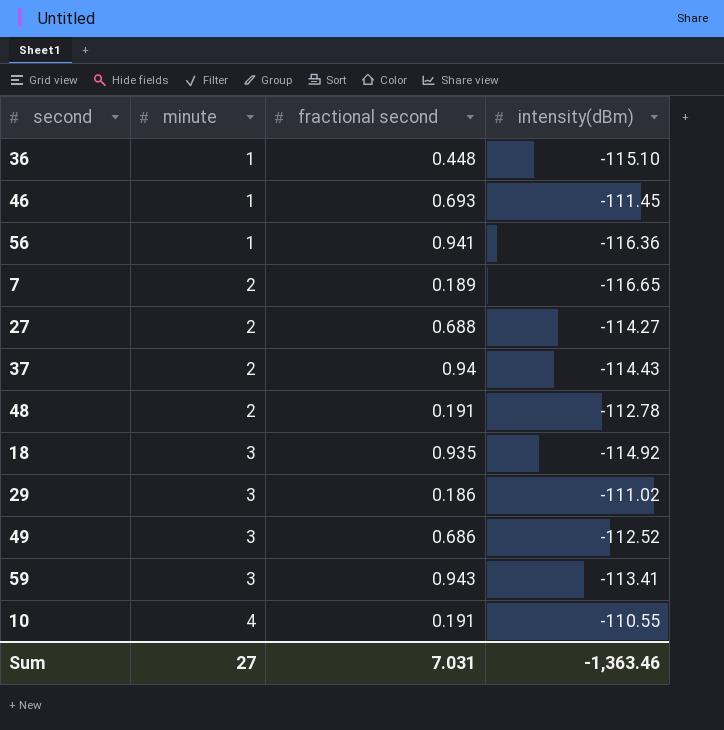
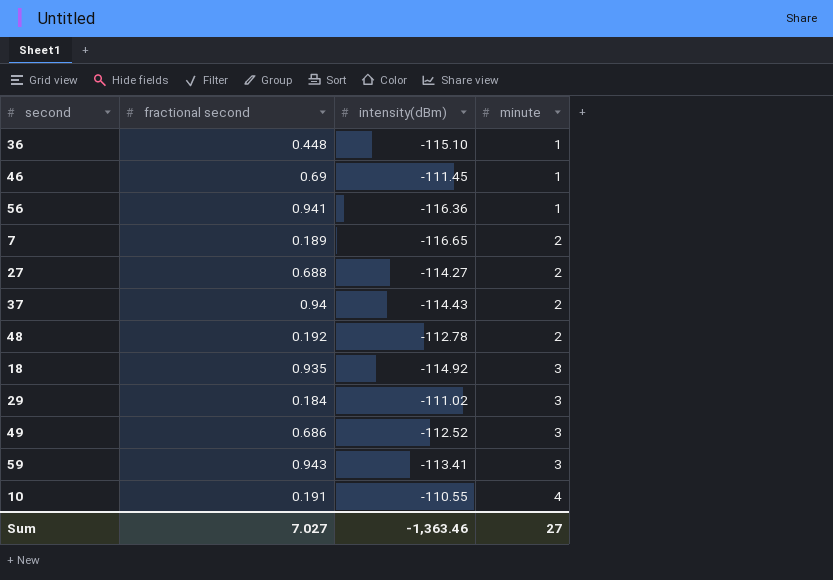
column minute | position: 2 -> 4
46 | fractional second: 0.693 -> 0.69
48 | fractional second: 0.191 -> 0.192
29 | fractional second: 0.186 -> 0.184
Sum | fractional second: 7.031 -> 7.027

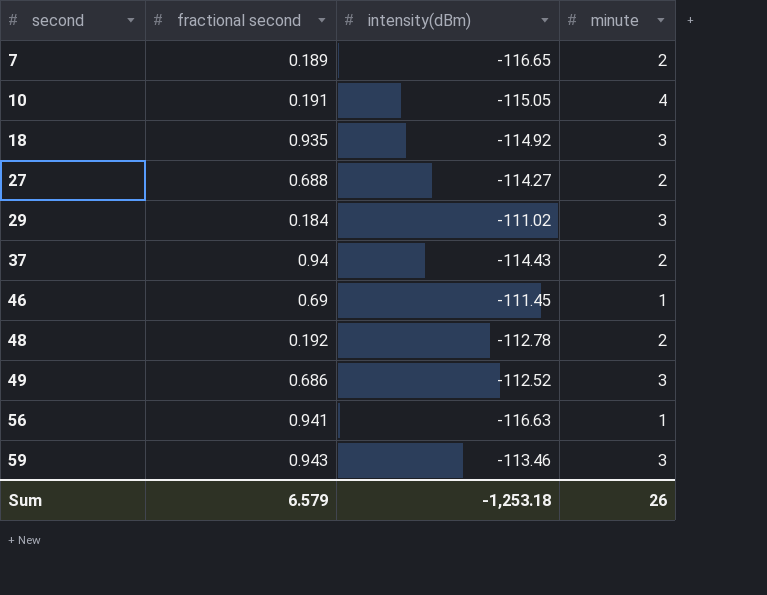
row order: minute ascending -> second ascending
row 36: 0.448 | -115.10 | 1 -> none
10 | intensity(dBm): -110.55 -> -115.05
56 | intensity(dBm): -116.36 -> -116.63
59 | intensity(dBm): -113.41 -> -113.46
Sum | fractional second: 7.027 -> 6.579
Sum | intensity(dBm): -1,363.46 -> -1,253.18
Sum | minute: 27 -> 26

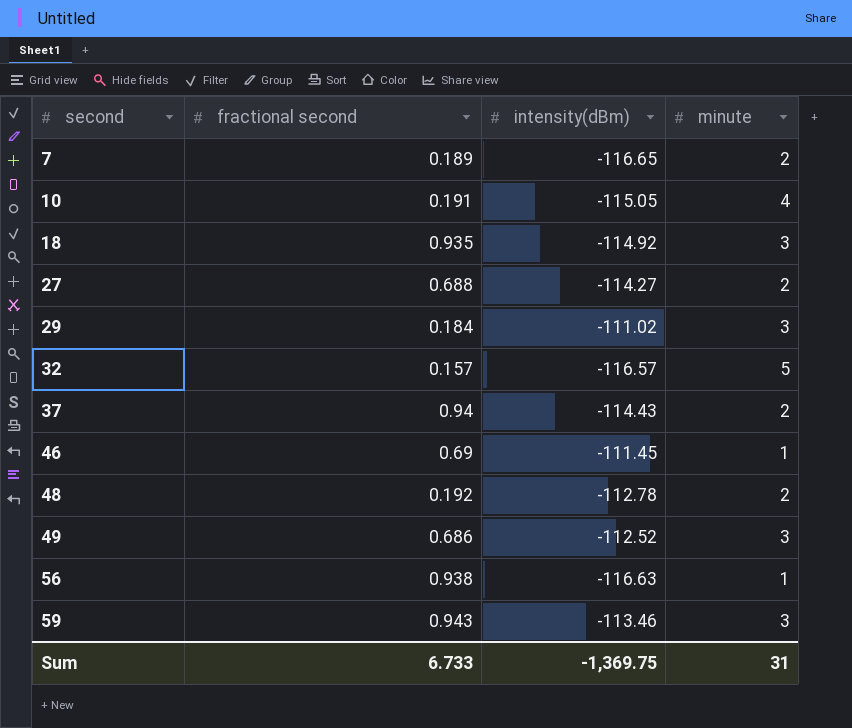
row 32: none -> 0.157 | -116.57 | 5
56 | fractional second: 0.941 -> 0.938
Sum | fractional second: 6.579 -> 6.733
Sum | intensity(dBm): -1,253.18 -> -1,369.75
Sum | minute: 26 -> 31

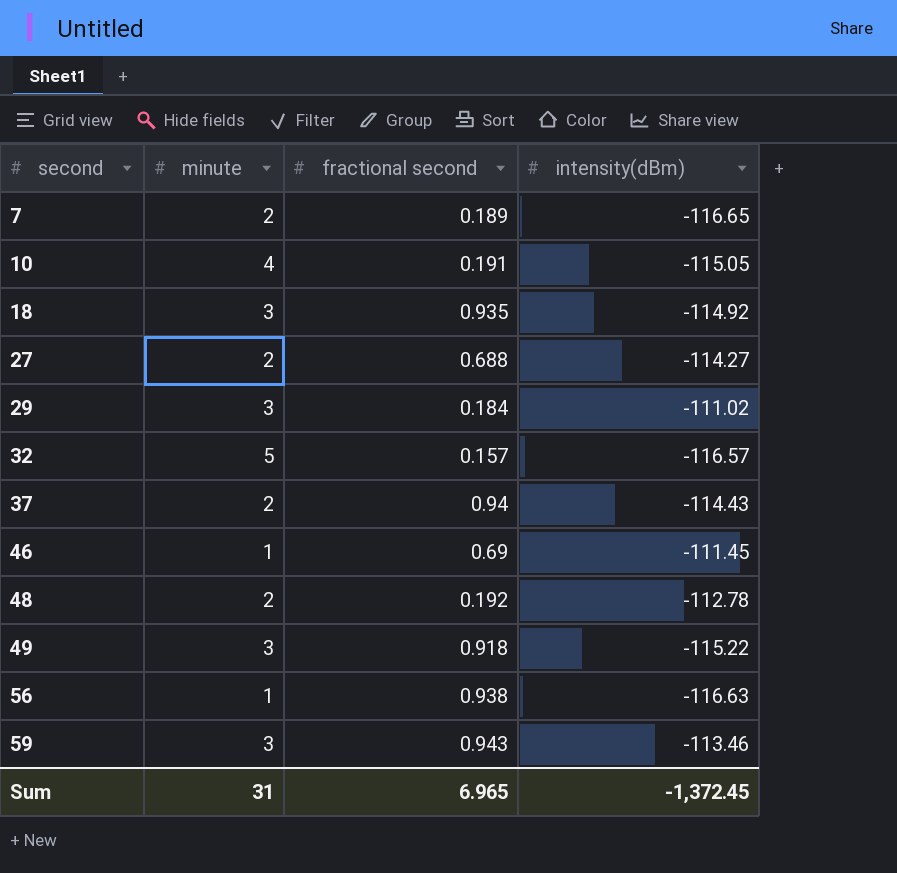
column minute | position: 4 -> 2
49 | fractional second: 0.686 -> 0.918
49 | intensity(dBm): -112.52 -> -115.22
Sum | fractional second: 6.733 -> 6.965
Sum | intensity(dBm): -1,369.75 -> -1,372.45

